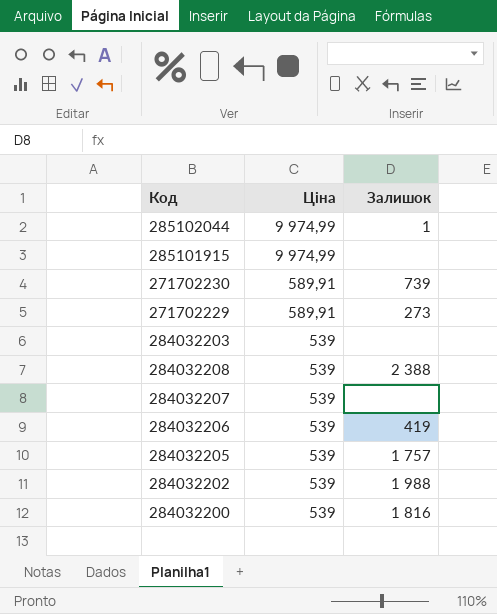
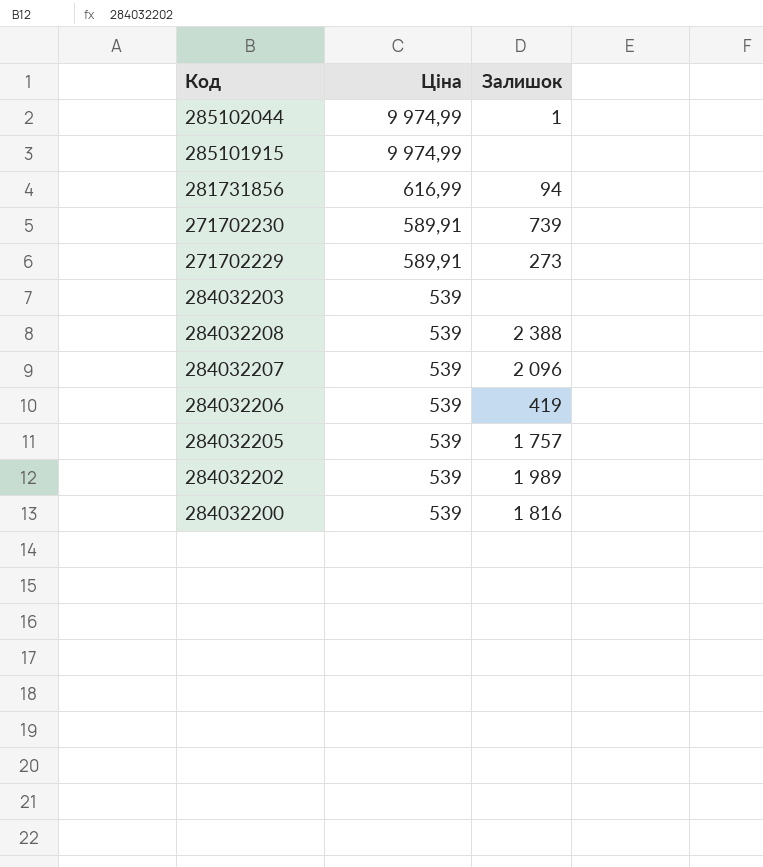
row 281731856: none -> 616,99 | 94
284032207 | Залишок: none -> 2 096
284032202 | Залишок: 1 988 -> 1 989

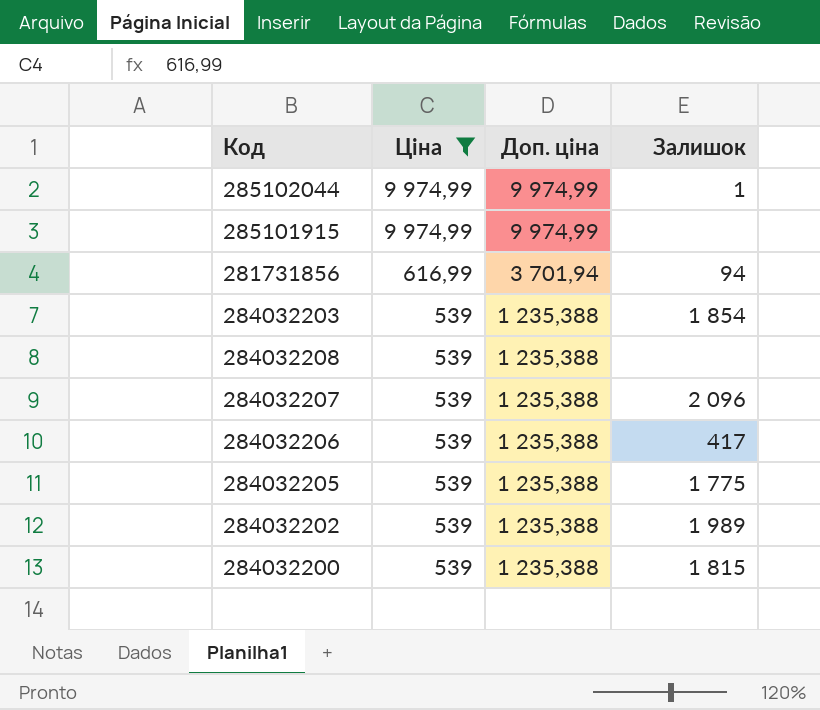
filter: none -> Ціна != 589,91
column Доп. ціна | position: none -> 3
284032203 | Залишок: none -> 1 854
284032208 | Залишок: 2 388 -> none
284032206 | Залишок: 419 -> 417
284032205 | Залишок: 1 757 -> 1 775
284032200 | Залишок: 1 816 -> 1 815

